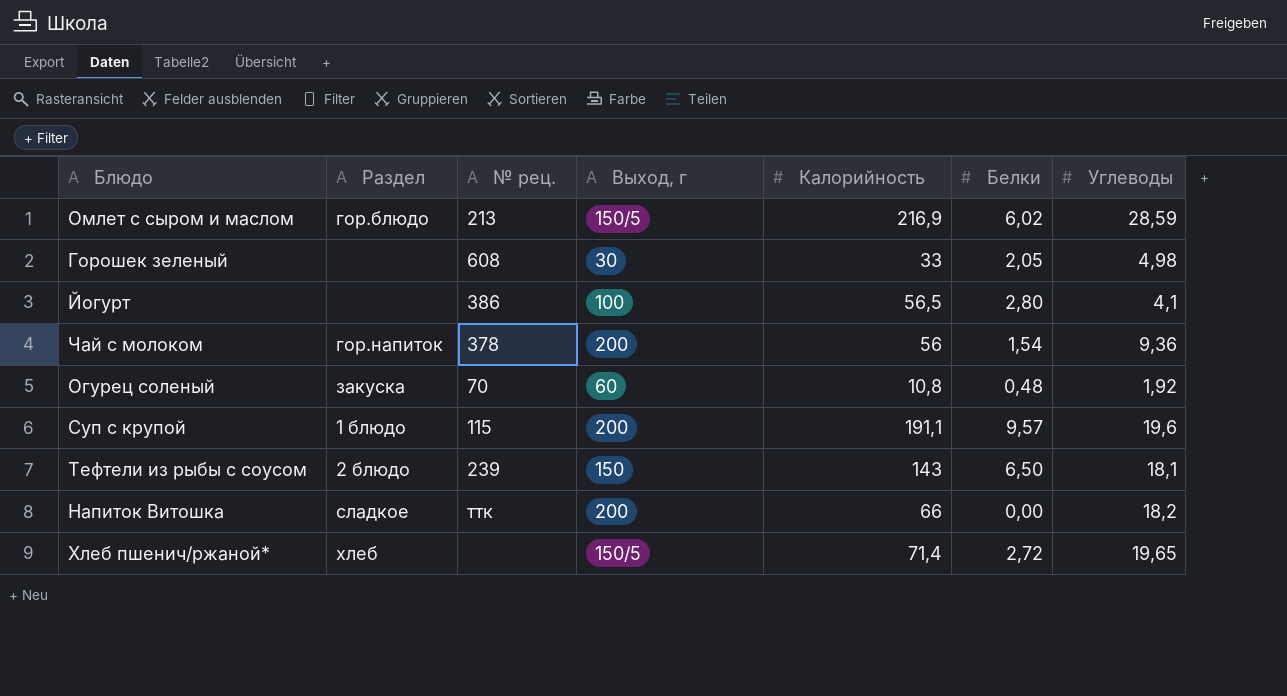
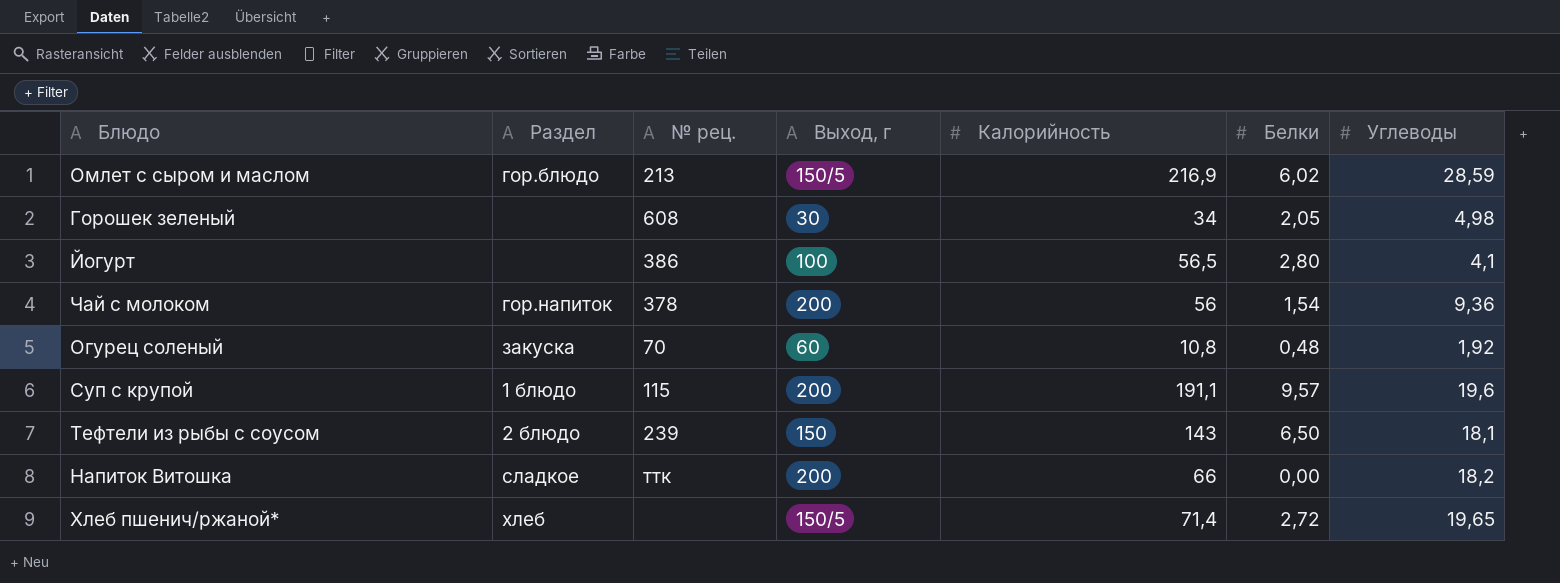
Горошек зеленый | Калорийность: 33 -> 34

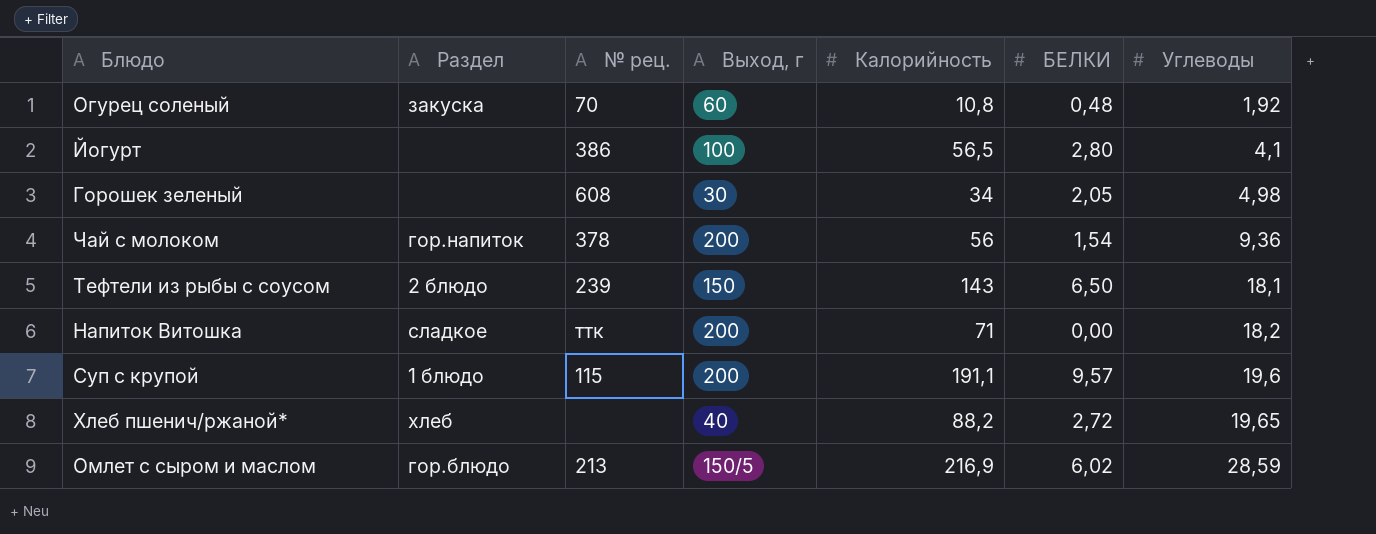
row order: none -> Углеводы ascending
column name: Белки -> БЕЛКИ
Напиток Витошка | Калорийность: 66 -> 71
Хлеб пшенич/ржаной* | Выход, г: 150/5 -> 40
Хлеб пшенич/ржаной* | Калорийность: 71,4 -> 88,2

